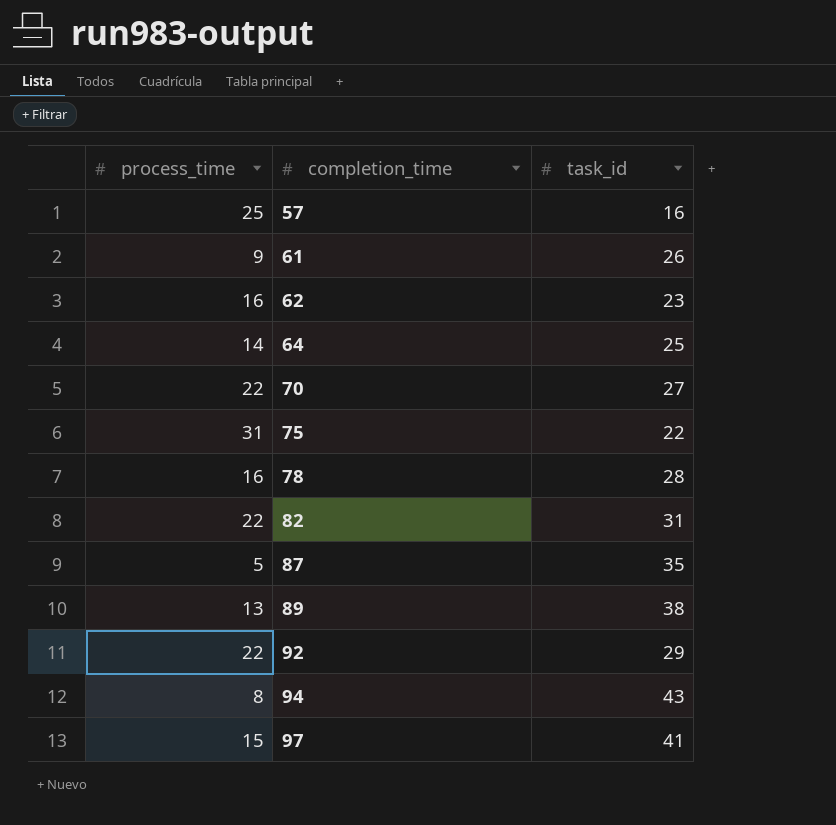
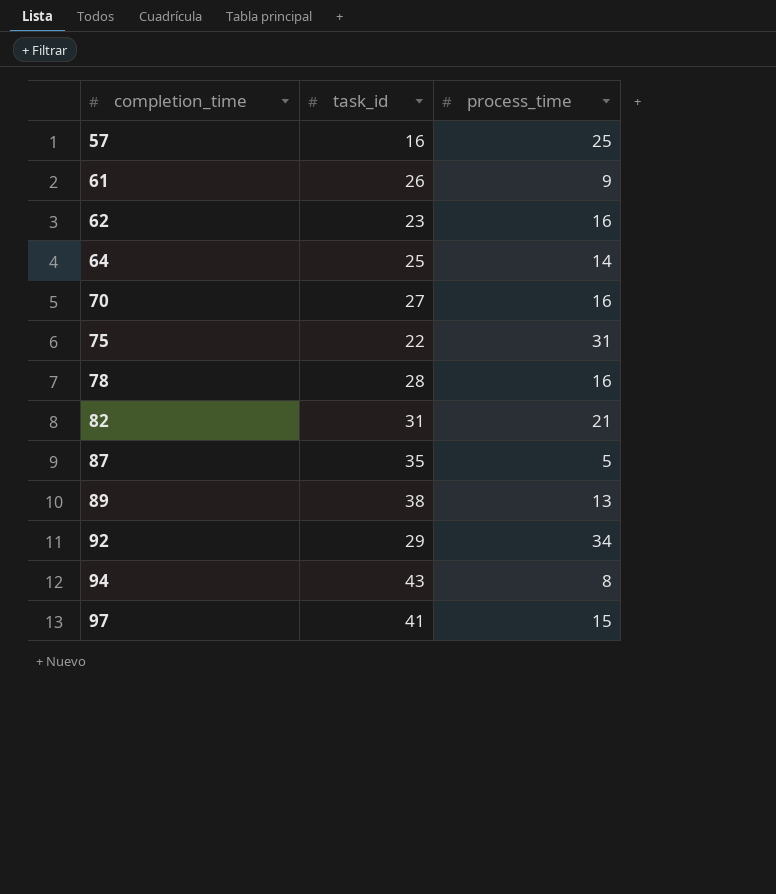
column process_time | position: 1 -> 3
70 | process_time: 22 -> 16
82 | process_time: 22 -> 21
92 | process_time: 22 -> 34

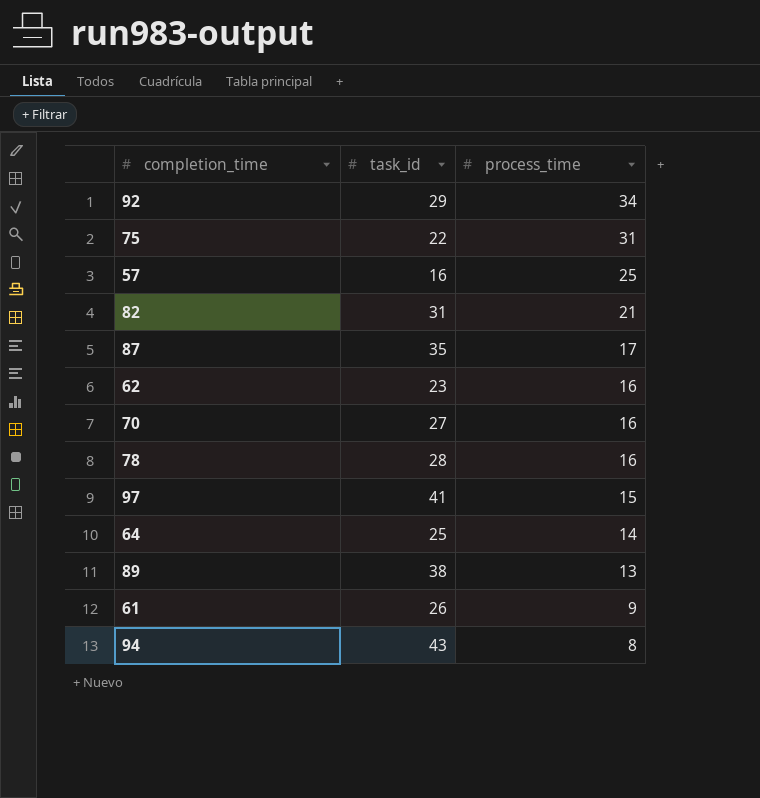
row order: completion_time ascending -> process_time descending
87 | process_time: 5 -> 17

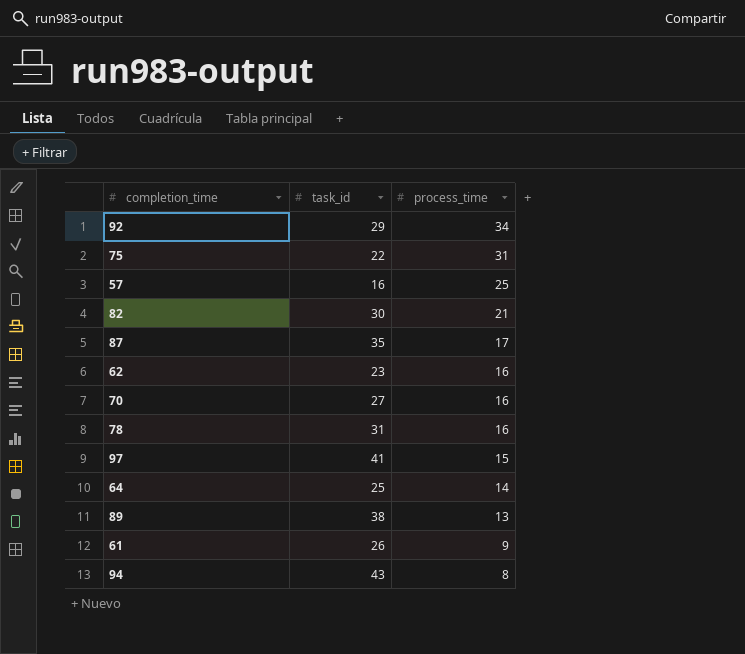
82 | task_id: 31 -> 30
78 | task_id: 28 -> 31

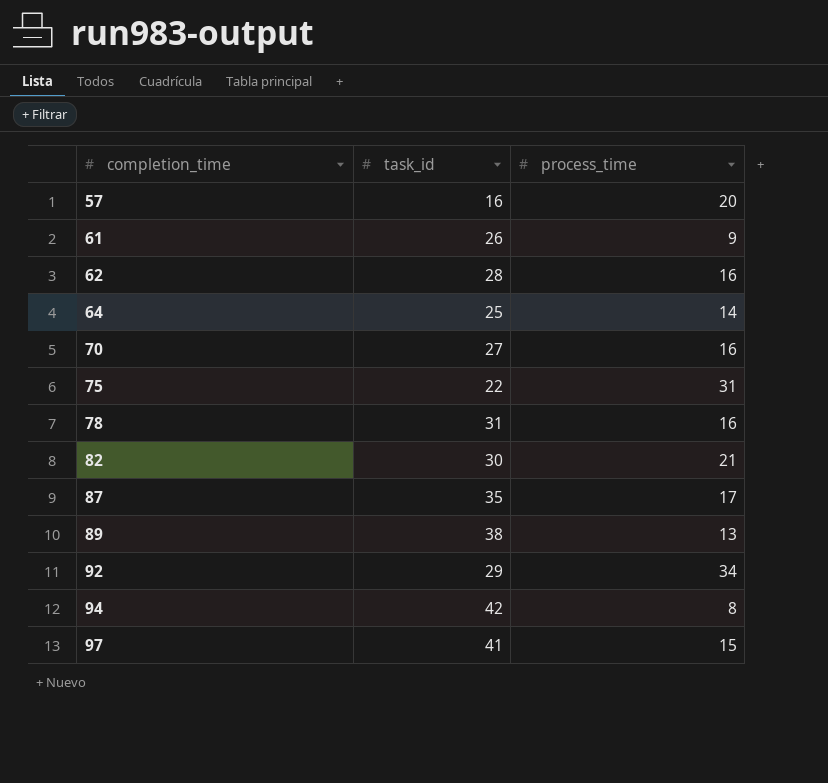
row order: process_time descending -> completion_time ascending
57 | process_time: 25 -> 20
62 | task_id: 23 -> 28
94 | task_id: 43 -> 42

